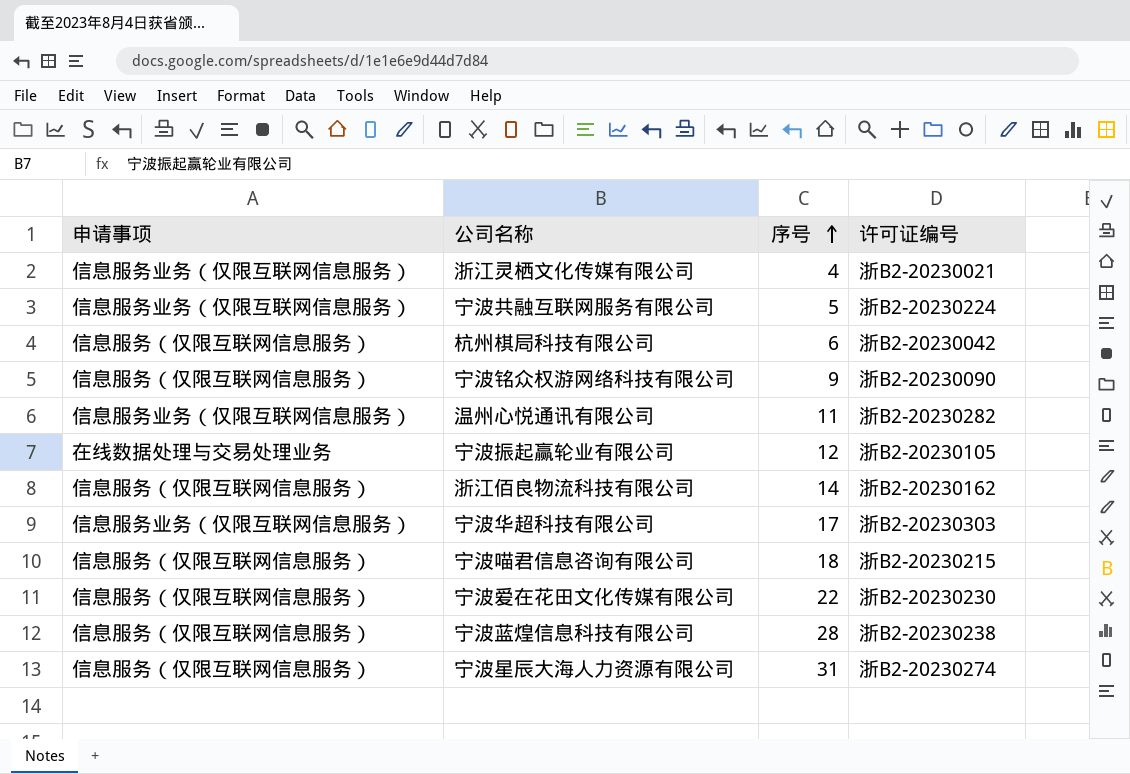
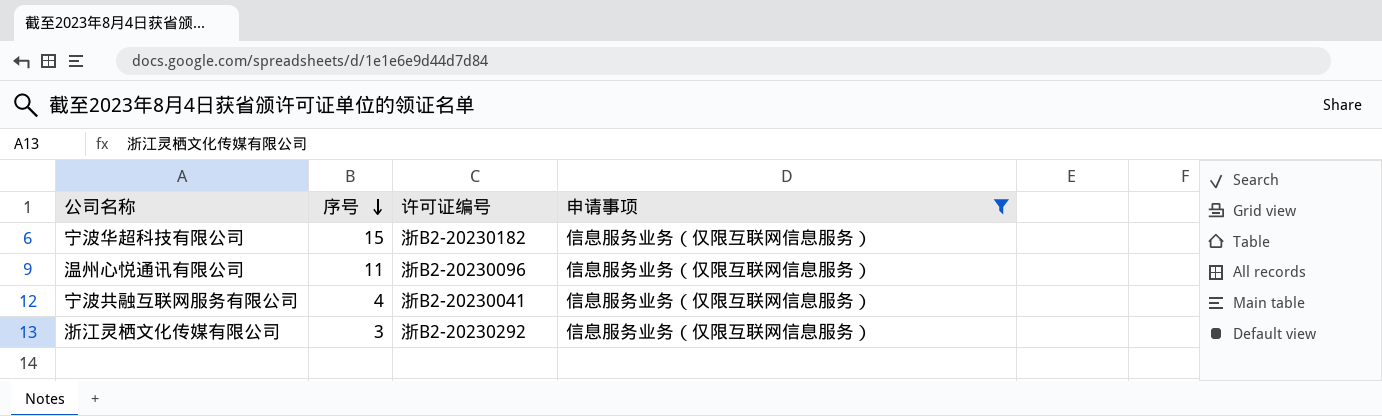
filter: none -> 申请事项 = 信息服务业务（仅限互联网信息服务）
row order: 序号 ascending -> 序号 descending
column 申请事项 | position: 1 -> 4
宁波华超科技有限公司 | 序号: 17 -> 15
宁波华超科技有限公司 | 许可证编号: 浙B2-20230303 -> 浙B2-20230182
温州心悦通讯有限公司 | 许可证编号: 浙B2-20230282 -> 浙B2-20230096
宁波共融互联网服务有限公司 | 序号: 5 -> 4
宁波共融互联网服务有限公司 | 许可证编号: 浙B2-20230224 -> 浙B2-20230041
浙江灵栖文化传媒有限公司 | 序号: 4 -> 3
浙江灵栖文化传媒有限公司 | 许可证编号: 浙B2-20230021 -> 浙B2-20230292

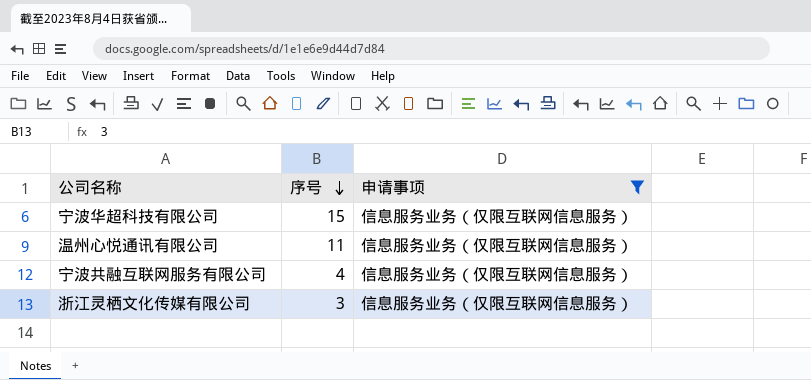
column 许可证编号 | position: 3 -> none

